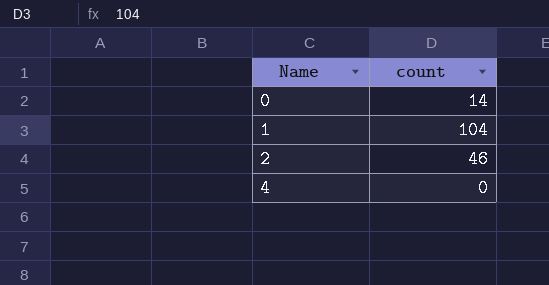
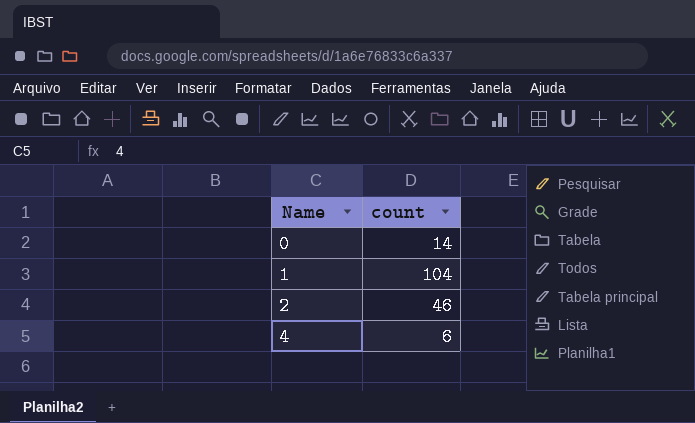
4 | count: 0 -> 6

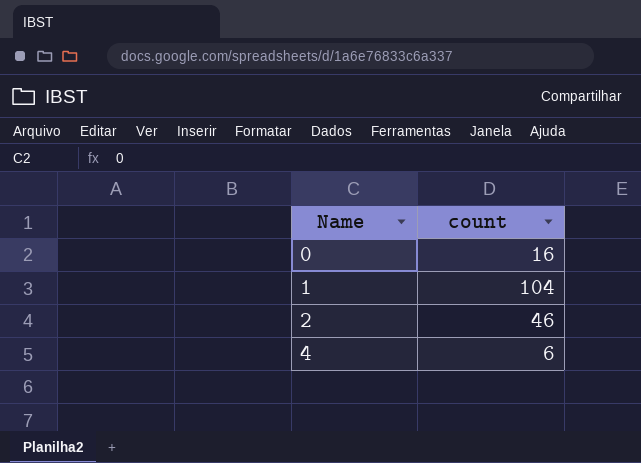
0 | count: 14 -> 16

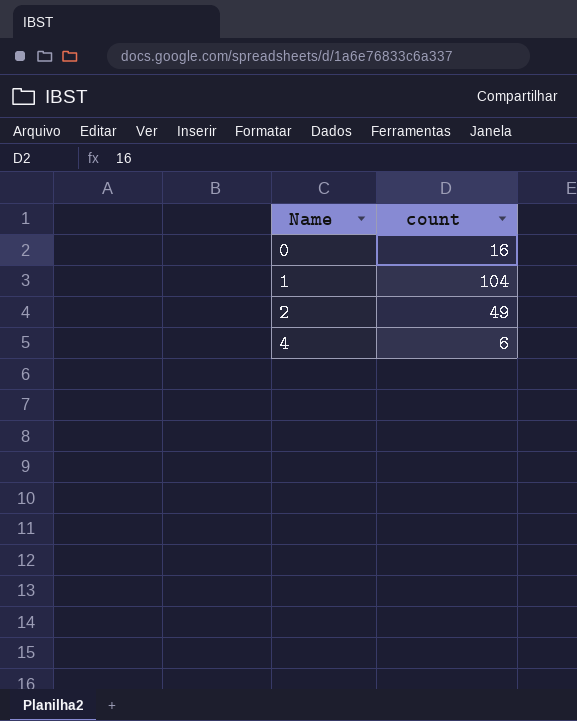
2 | count: 46 -> 49

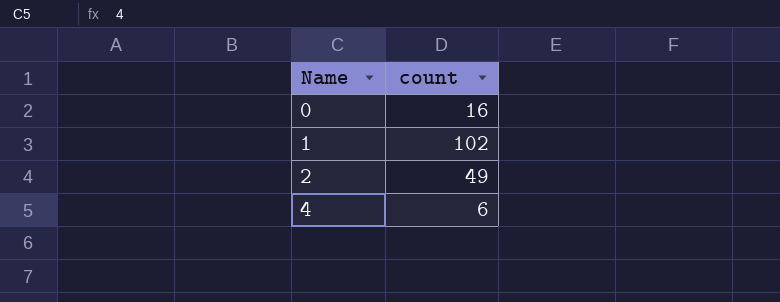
1 | count: 104 -> 102

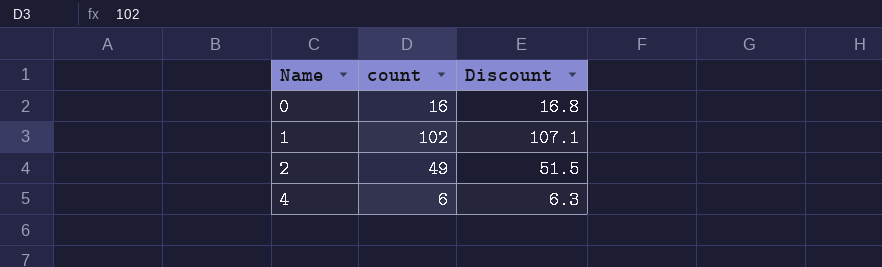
column Discount | formula: none -> [count] * 1.05

